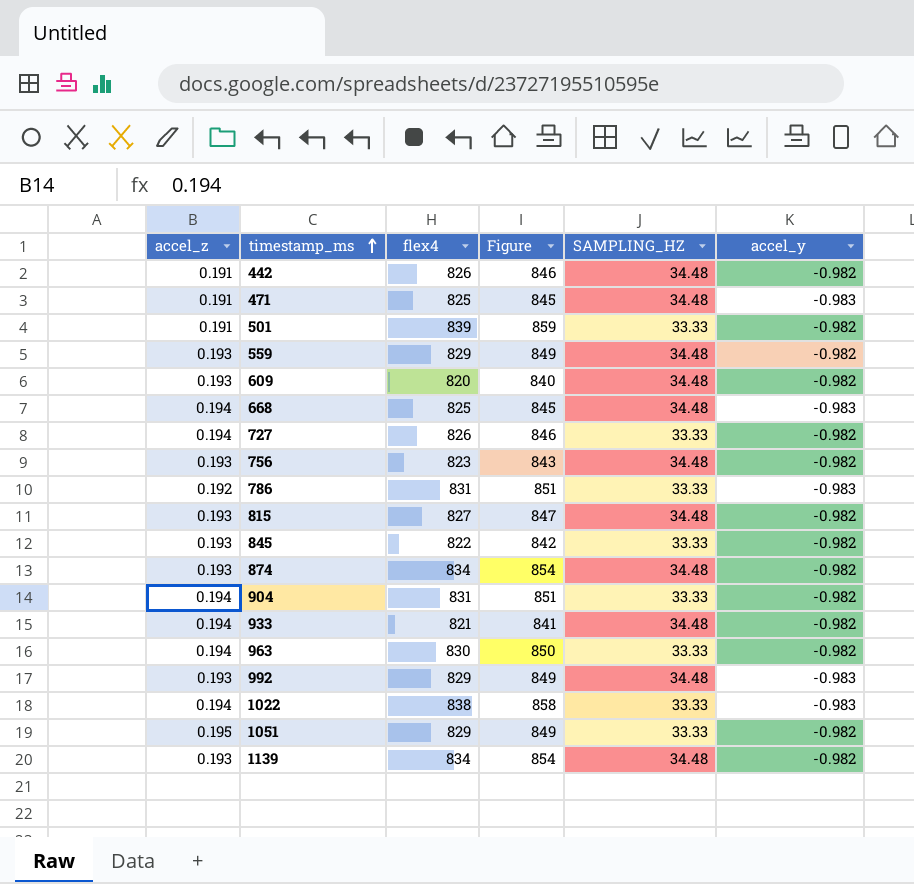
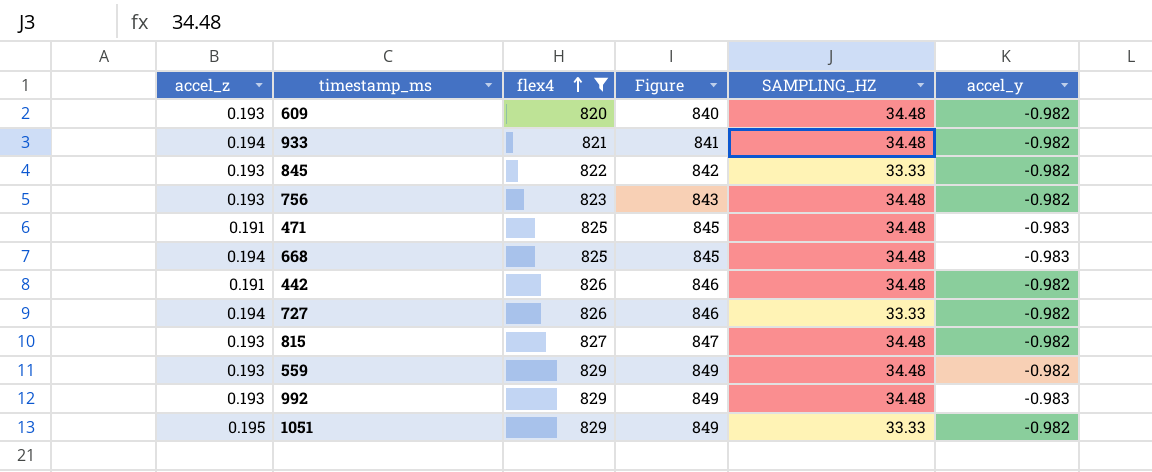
filter: none -> flex4 <= 829
row order: timestamp_ms ascending -> flex4 ascending

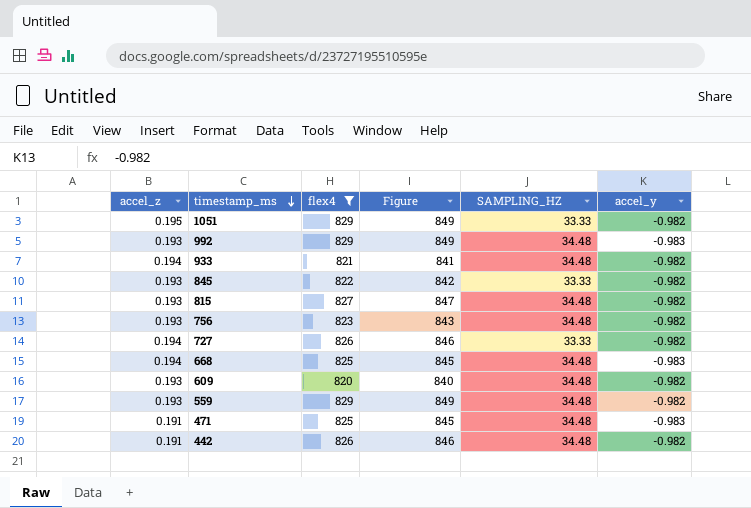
row order: flex4 ascending -> timestamp_ms descending

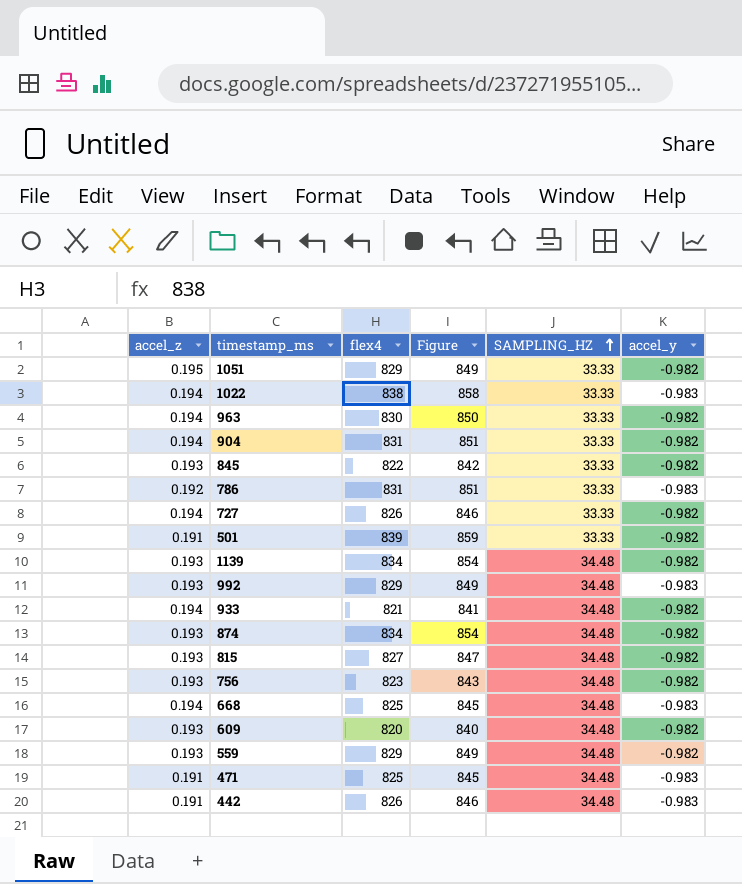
filter: flex4 <= 829 -> none
row order: timestamp_ms descending -> SAMPLING_HZ ascending
442 | accel_y: -0.982 -> -0.983

